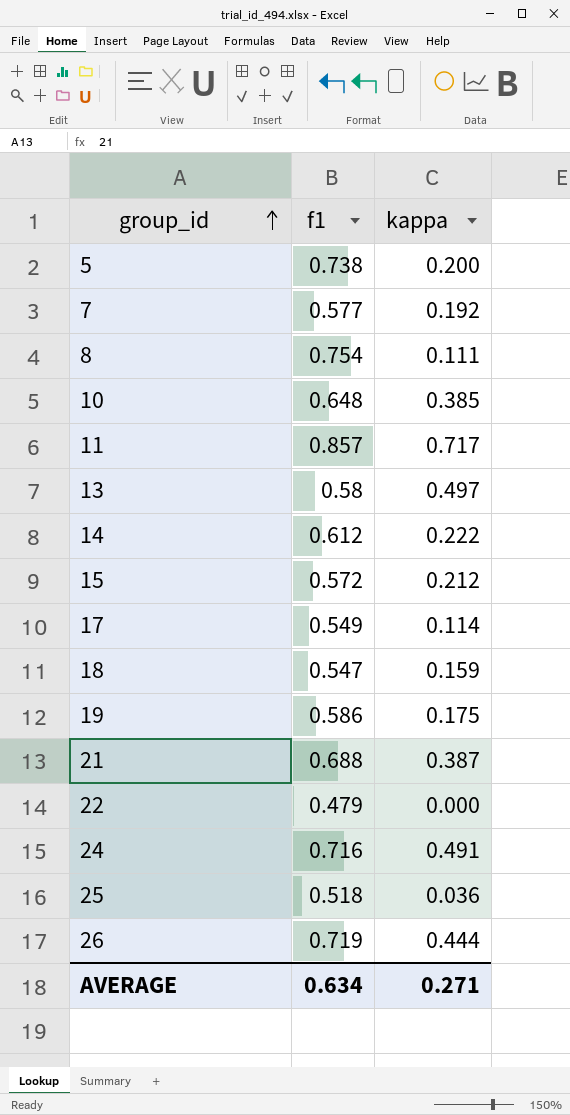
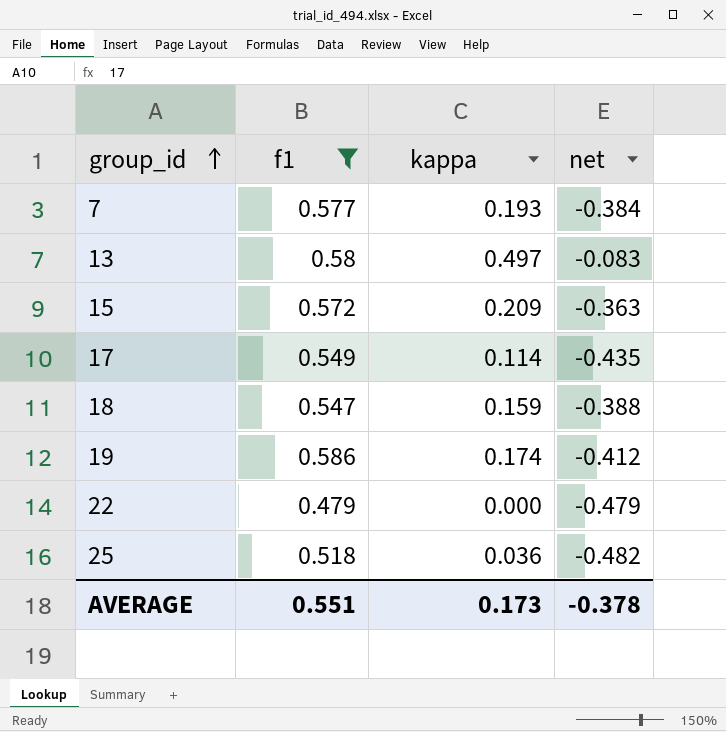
filter: none -> f1 <= 0.586
column net | formula: none -> [kappa] - [f1]
7 | kappa: 0.192 -> 0.193
15 | kappa: 0.212 -> 0.209
19 | kappa: 0.175 -> 0.174
AVERAGE | f1: 0.634 -> 0.551
AVERAGE | kappa: 0.271 -> 0.173

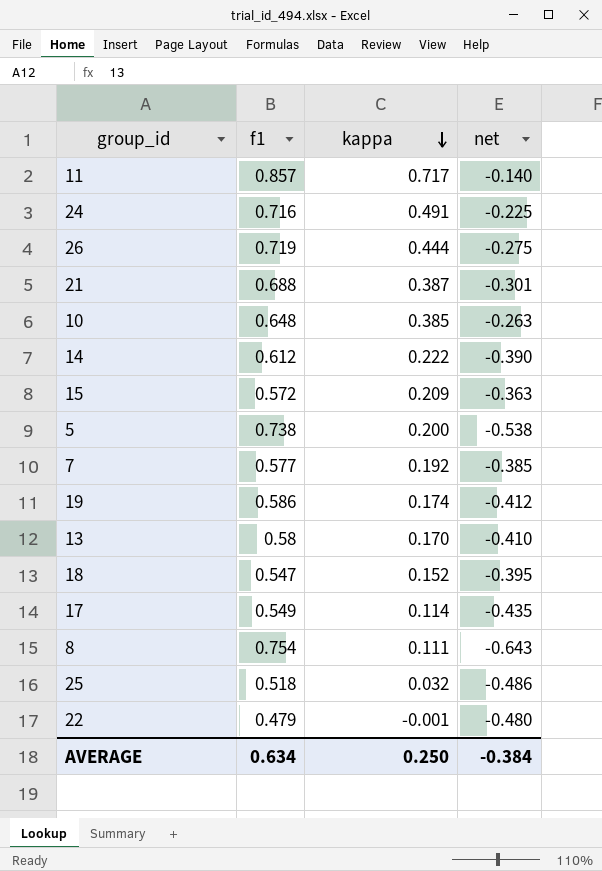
filter: f1 <= 0.586 -> none
row order: group_id ascending -> kappa descending
7 | kappa: 0.193 -> 0.192
7 | net: -0.384 -> -0.385
13 | kappa: 0.497 -> 0.170
13 | net: -0.083 -> -0.410
18 | kappa: 0.159 -> 0.152
18 | net: -0.388 -> -0.395
25 | kappa: 0.036 -> 0.032
25 | net: -0.482 -> -0.486
22 | kappa: 0.000 -> -0.001
22 | net: -0.479 -> -0.480
AVERAGE | f1: 0.551 -> 0.634
AVERAGE | kappa: 0.173 -> 0.250
AVERAGE | net: -0.378 -> -0.384

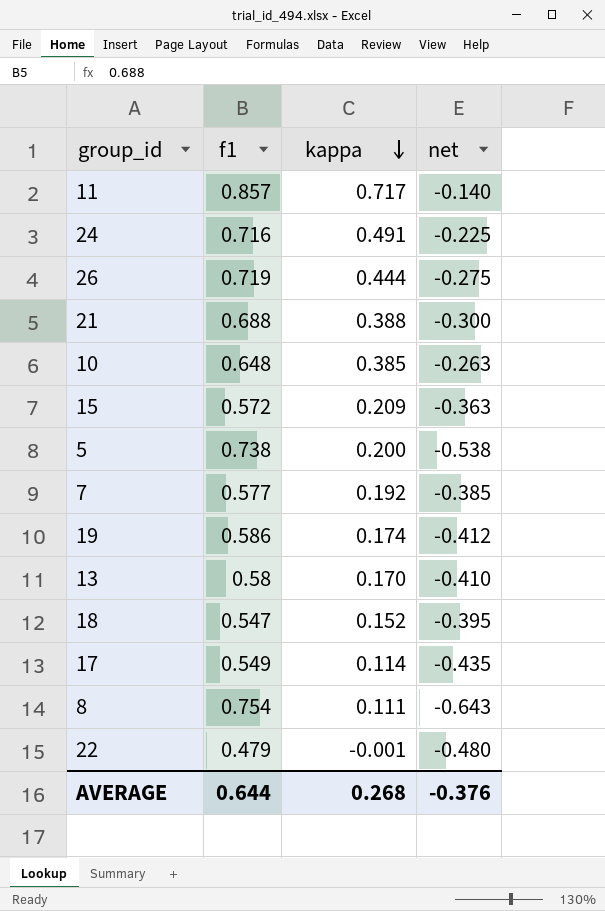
row 14: 0.612 | 0.222 | -0.390 -> none
row 25: 0.518 | 0.032 | -0.486 -> none
21 | kappa: 0.387 -> 0.388
21 | net: -0.301 -> -0.300
AVERAGE | f1: 0.634 -> 0.644
AVERAGE | kappa: 0.250 -> 0.268
AVERAGE | net: -0.384 -> -0.376

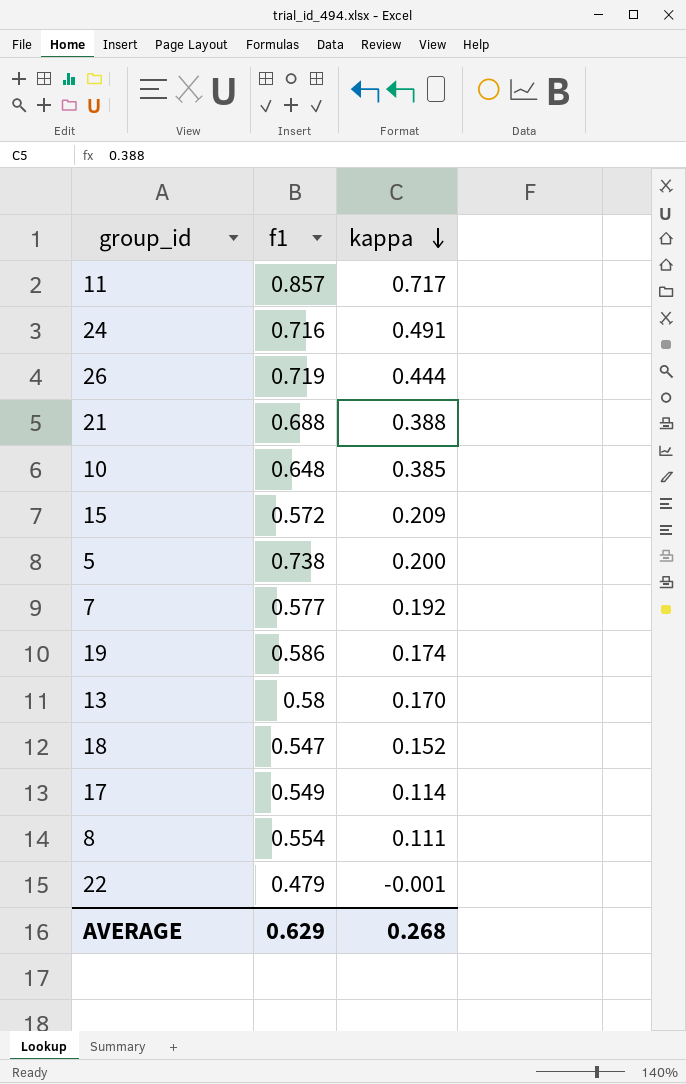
column net | formula: [kappa] - [f1] -> none
8 | f1: 0.754 -> 0.554
AVERAGE | f1: 0.644 -> 0.629

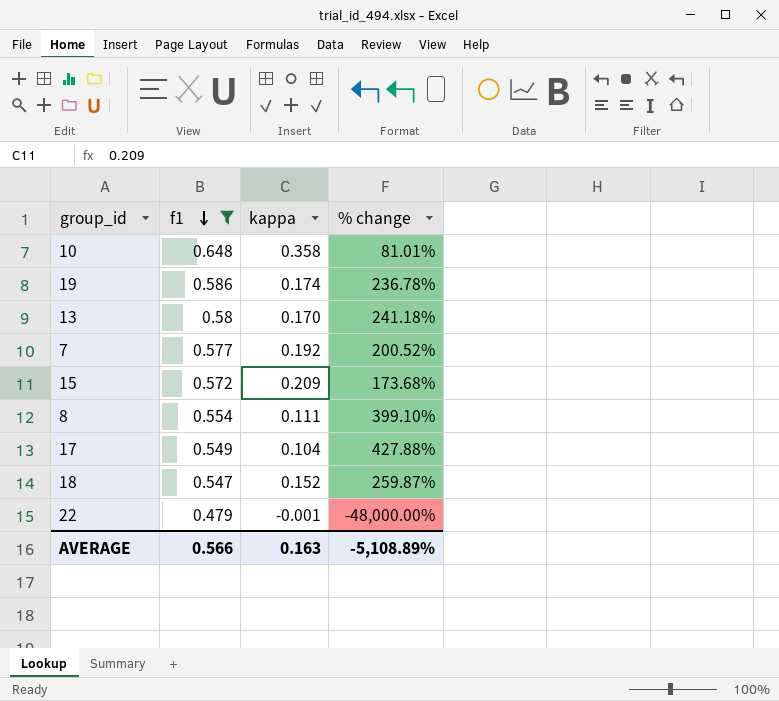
filter: none -> f1 <= 0.648
row order: kappa descending -> f1 descending
column % change | formula: none -> ([f1] - [kappa]) / [kappa]
10 | kappa: 0.385 -> 0.358
17 | kappa: 0.114 -> 0.104
AVERAGE | f1: 0.629 -> 0.566
AVERAGE | kappa: 0.268 -> 0.163

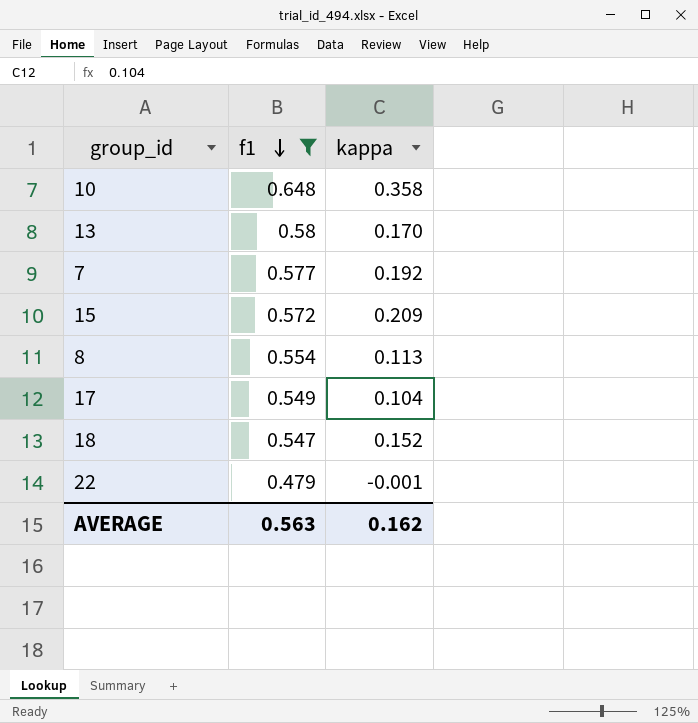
column % change | formula: ([f1] - [kappa]) / [kappa] -> none
row 19: 0.586 | 0.174 | 236.78% -> none
8 | kappa: 0.111 -> 0.113
AVERAGE | f1: 0.566 -> 0.563
AVERAGE | kappa: 0.163 -> 0.162

